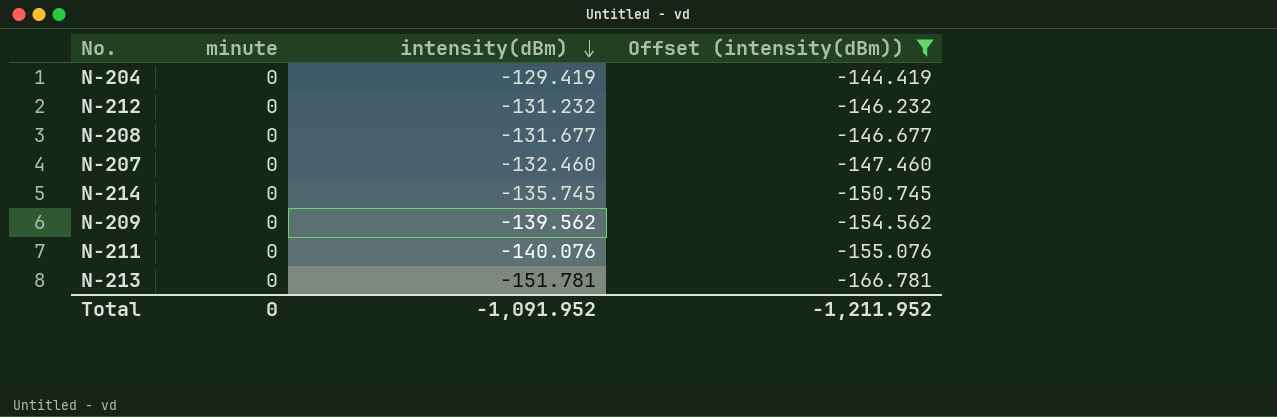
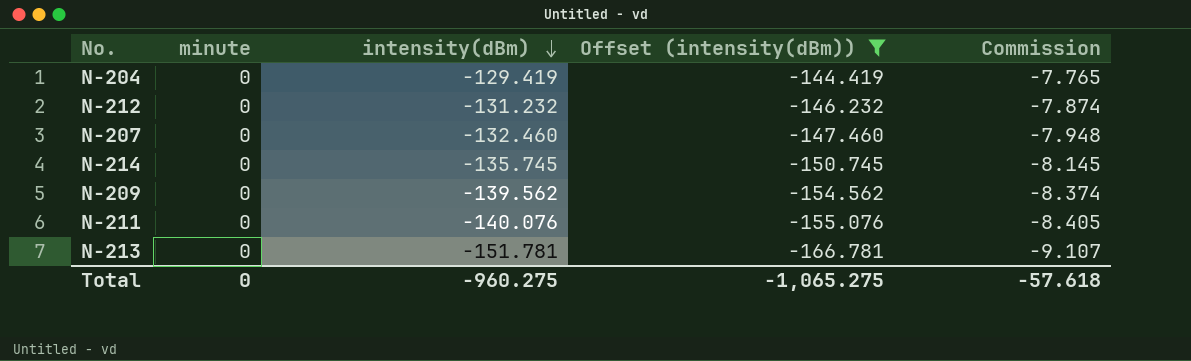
column Commission | formula: none -> [intensity(dBm)] * 0.06
row N-208: 0 | -131.677 | -146.677 -> none
Total | intensity(dBm): -1,091.952 -> -960.275
Total | Offset (intensity(dBm)): -1,211.952 -> -1,065.275

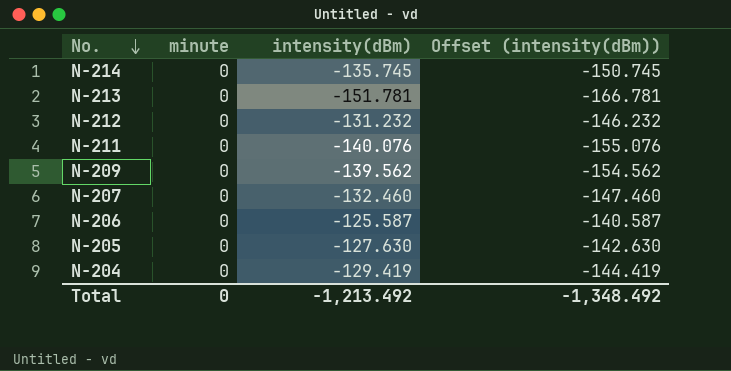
filter: Offset (intensity(dBm)) <= -144.419 -> none
row order: intensity(dBm) descending -> No. descending
column Commission | formula: [intensity(dBm)] * 0.06 -> none
Total | intensity(dBm): -960.275 -> -1,213.492
Total | Offset (intensity(dBm)): -1,065.275 -> -1,348.492

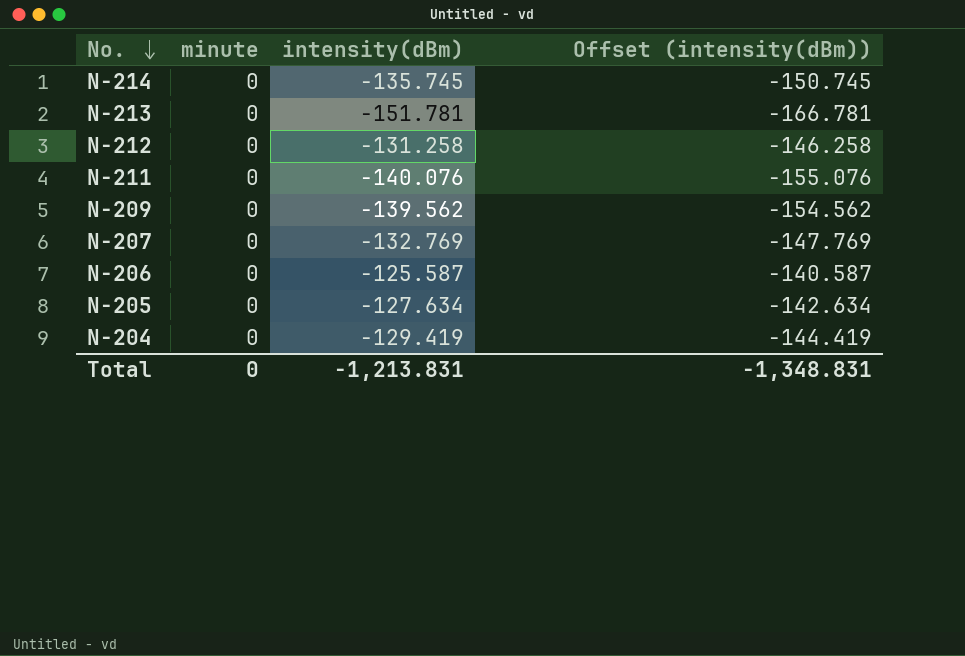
N-212 | intensity(dBm): -131.232 -> -131.258
N-212 | Offset (intensity(dBm)): -146.232 -> -146.258
N-207 | intensity(dBm): -132.460 -> -132.769
N-207 | Offset (intensity(dBm)): -147.460 -> -147.769
N-205 | intensity(dBm): -127.630 -> -127.634
N-205 | Offset (intensity(dBm)): -142.630 -> -142.634
Total | intensity(dBm): -1,213.492 -> -1,213.831
Total | Offset (intensity(dBm)): -1,348.492 -> -1,348.831

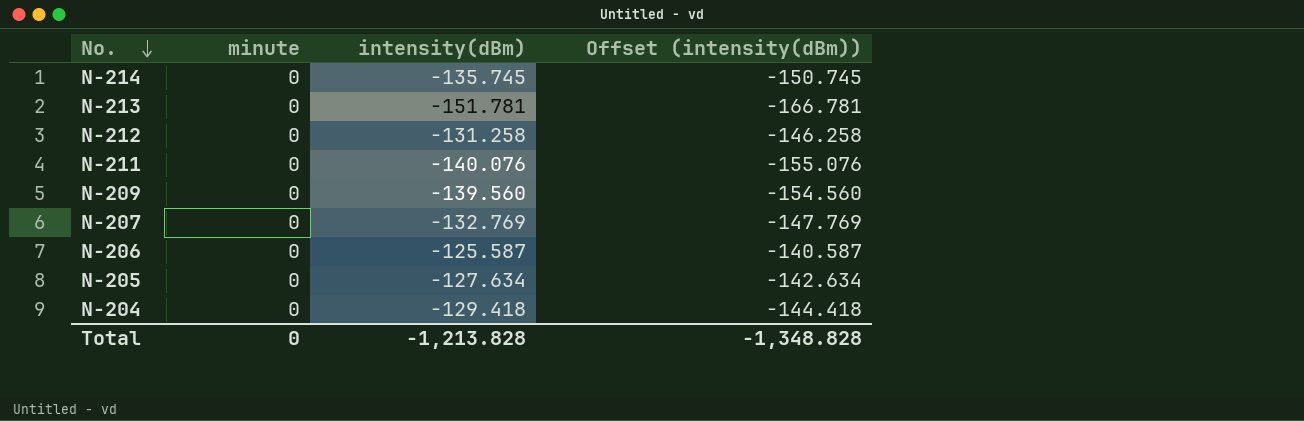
N-209 | intensity(dBm): -139.562 -> -139.560
N-209 | Offset (intensity(dBm)): -154.562 -> -154.560
N-204 | intensity(dBm): -129.419 -> -129.418
N-204 | Offset (intensity(dBm)): -144.419 -> -144.418
Total | intensity(dBm): -1,213.831 -> -1,213.828
Total | Offset (intensity(dBm)): -1,348.831 -> -1,348.828

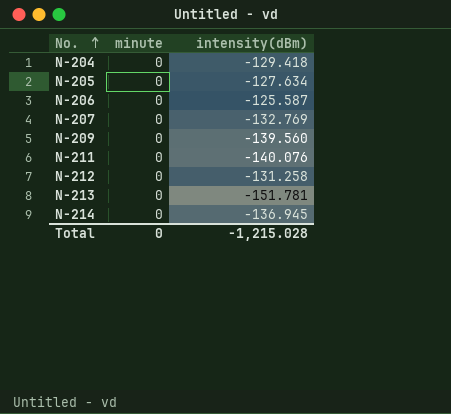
row order: No. descending -> No. ascending
column Offset (intensity(dBm)) | formula: [intensity(dBm)] - 15 -> none
N-214 | intensity(dBm): -135.745 -> -136.945
Total | intensity(dBm): -1,213.828 -> -1,215.028

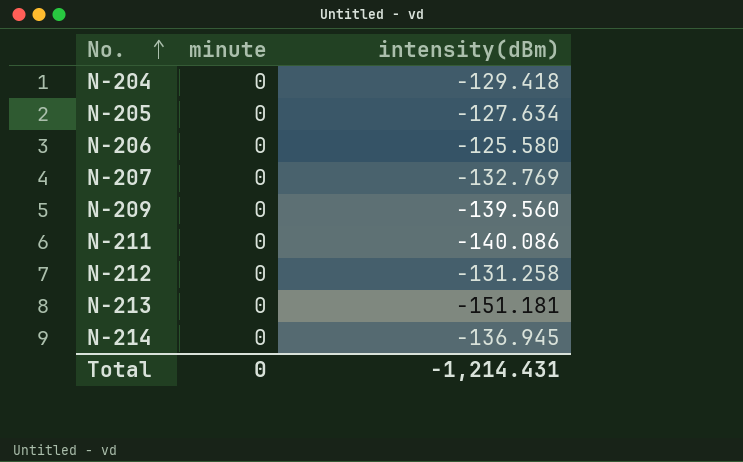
N-206 | intensity(dBm): -125.587 -> -125.580
N-211 | intensity(dBm): -140.076 -> -140.086
N-213 | intensity(dBm): -151.781 -> -151.181
Total | intensity(dBm): -1,215.028 -> -1,214.431

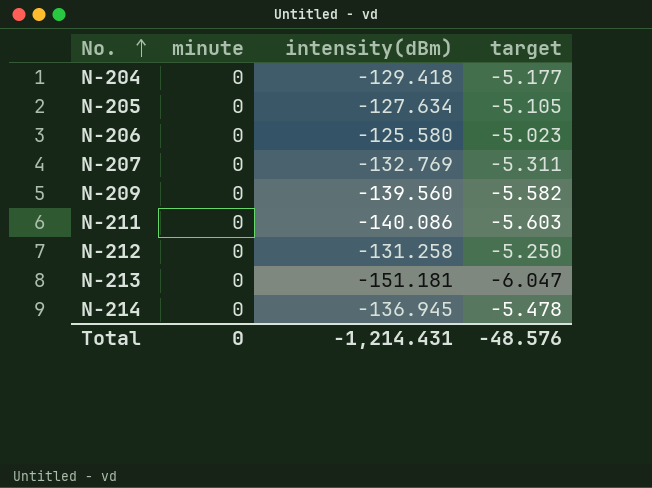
column target | formula: none -> [intensity(dBm)] * 0.04

